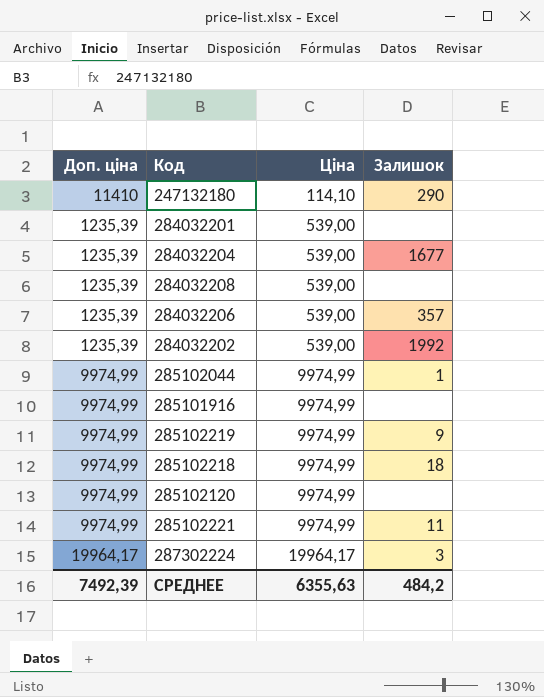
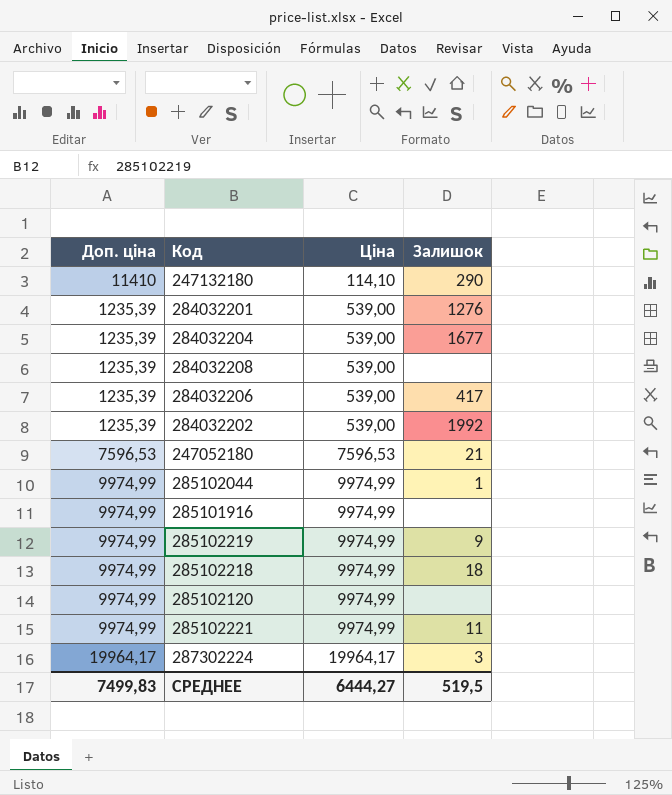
284032201 | Залишок: none -> 1276
284032206 | Залишок: 357 -> 417
row 247052180: none -> 7596,53 | 7596,53 | 21
СРЕДНЕЕ | Доп. ціна: 7492,39 -> 7499,83
СРЕДНЕЕ | Ціна: 6355,63 -> 6444,27
СРЕДНЕЕ | Залишок: 484,2 -> 519,5

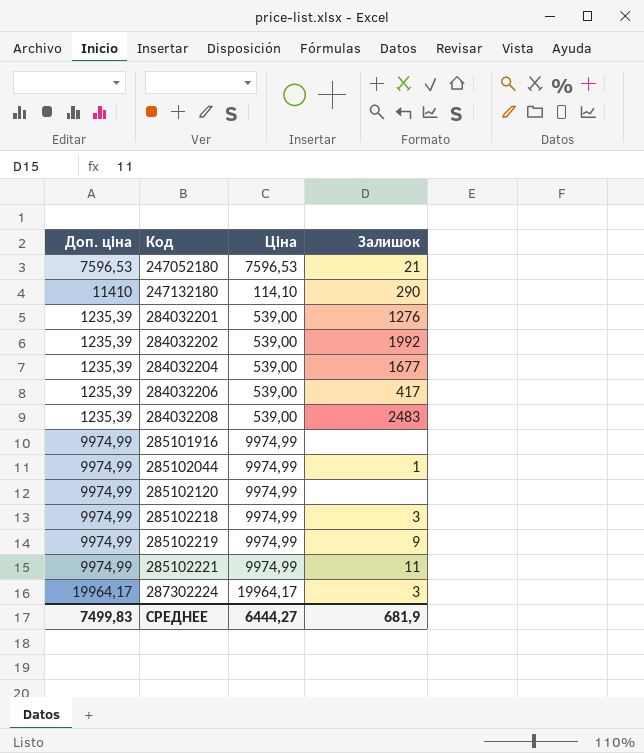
row order: Ціна ascending -> Код ascending
284032208 | Залишок: none -> 2483
285102218 | Залишок: 18 -> 3
СРЕДНЕЕ | Залишок: 519,5 -> 681,9

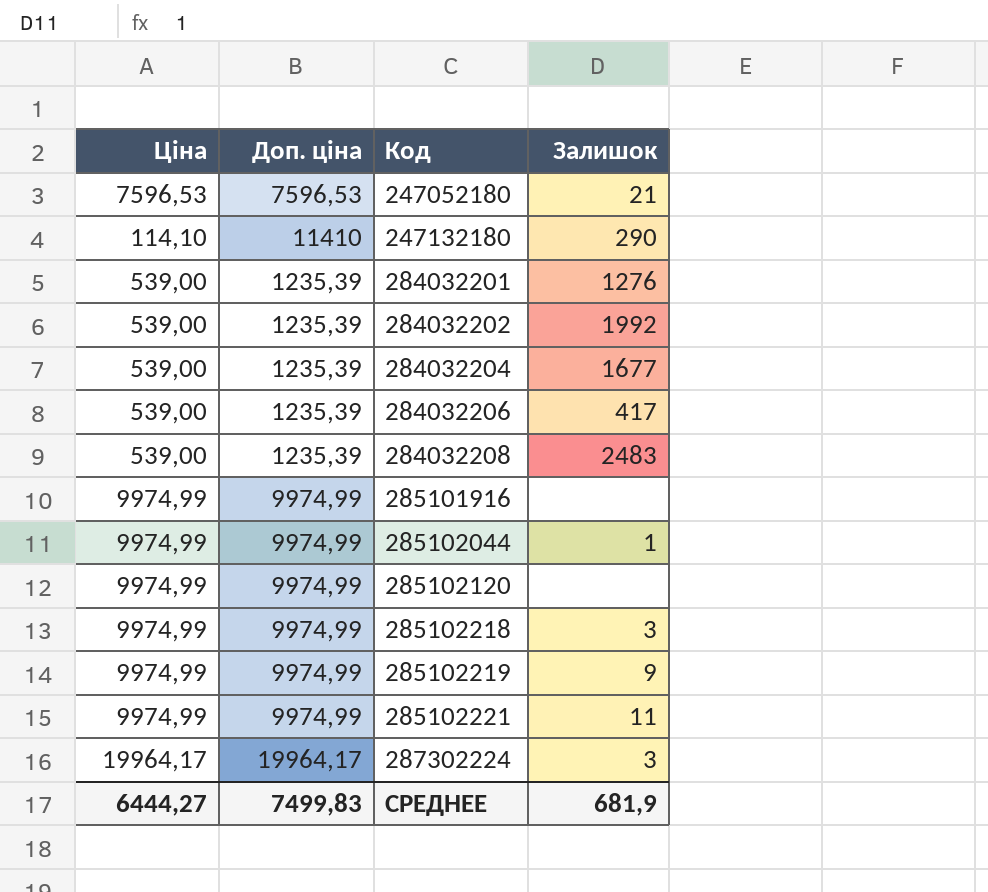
column Ціна | position: 3 -> 1

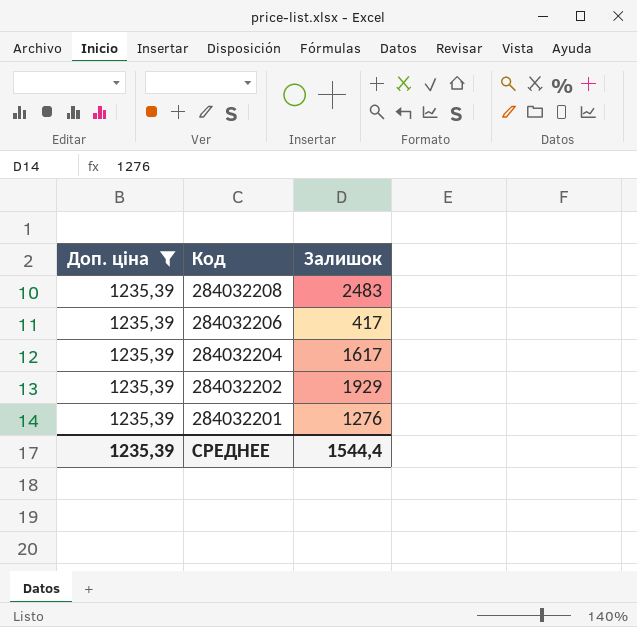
filter: none -> Доп. ціна = 1235,39
row order: Код ascending -> Код descending
column Ціна | position: 1 -> none
284032204 | Залишок: 1677 -> 1617
284032202 | Залишок: 1992 -> 1929
СРЕДНЕЕ | Доп. ціна: 7499,83 -> 1235,39
СРЕДНЕЕ | Залишок: 681,9 -> 1544,4

